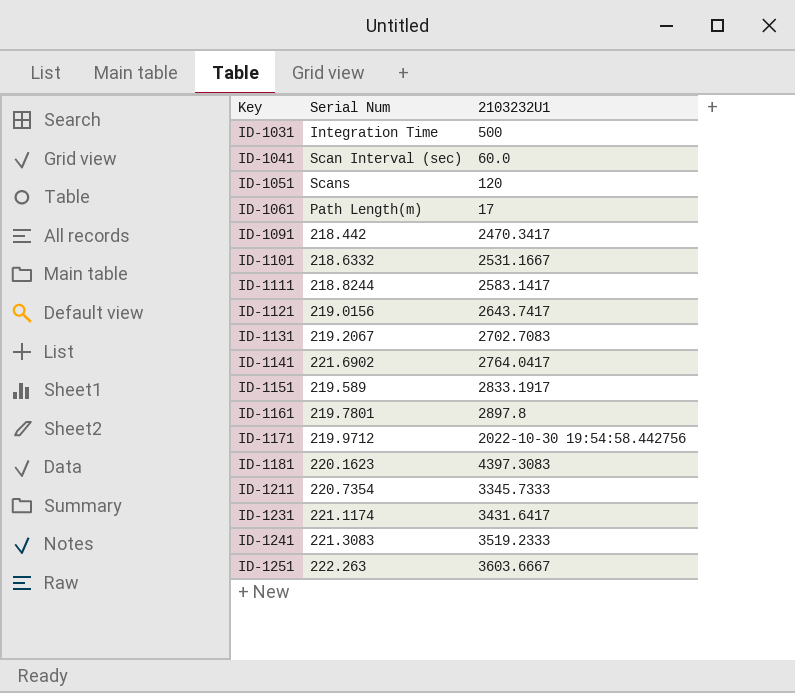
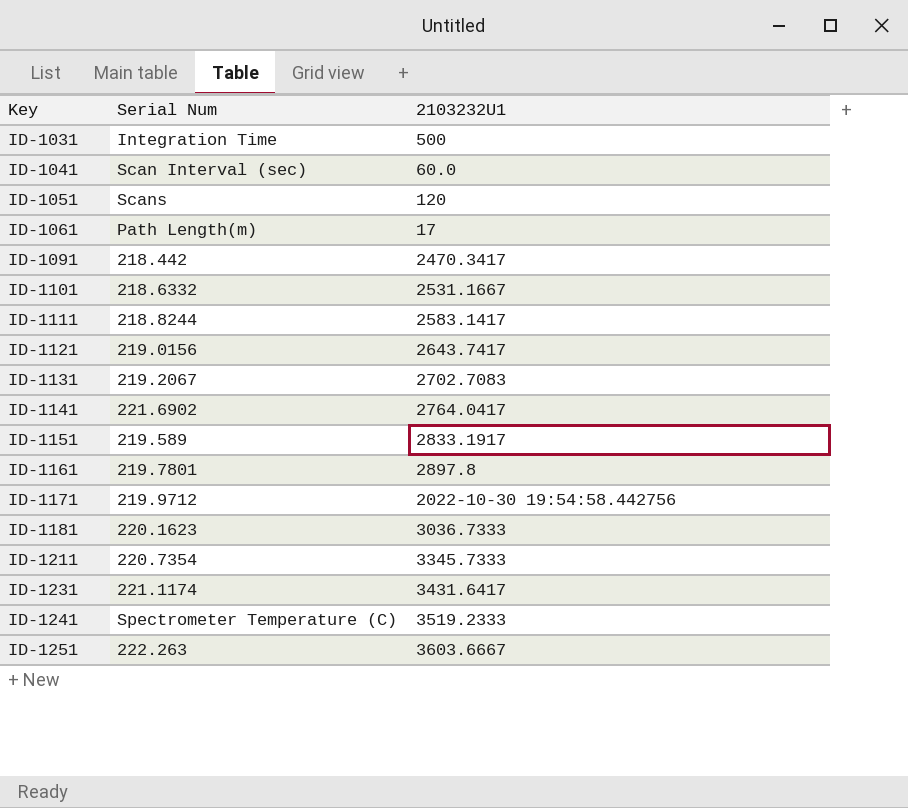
ID-1181 | 2103232U1: 4397.3083 -> 3036.7333
ID-1241 | Serial Num: 221.3083 -> Spectrometer Temperature (C)

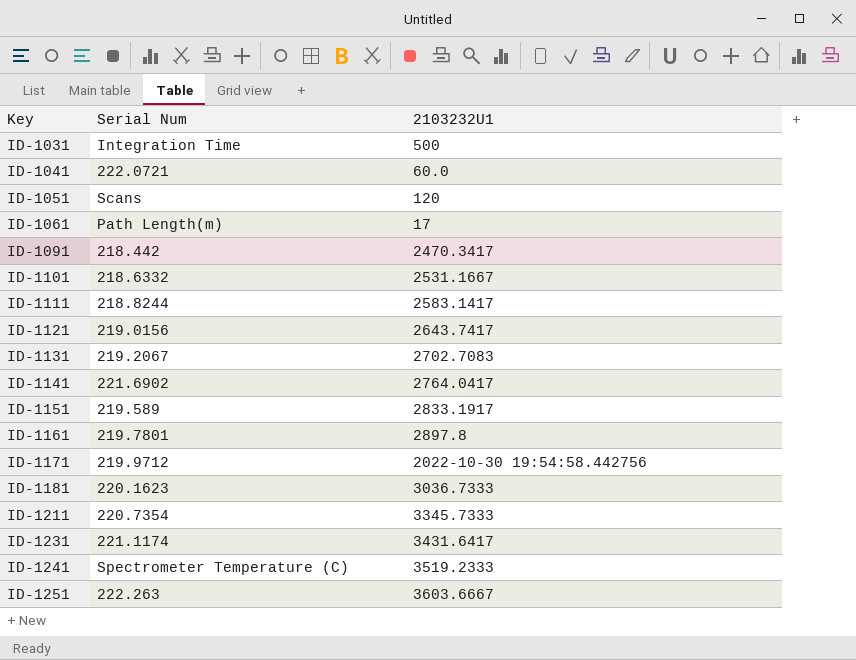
ID-1041 | Serial Num: Scan Interval (sec) -> 222.0721

